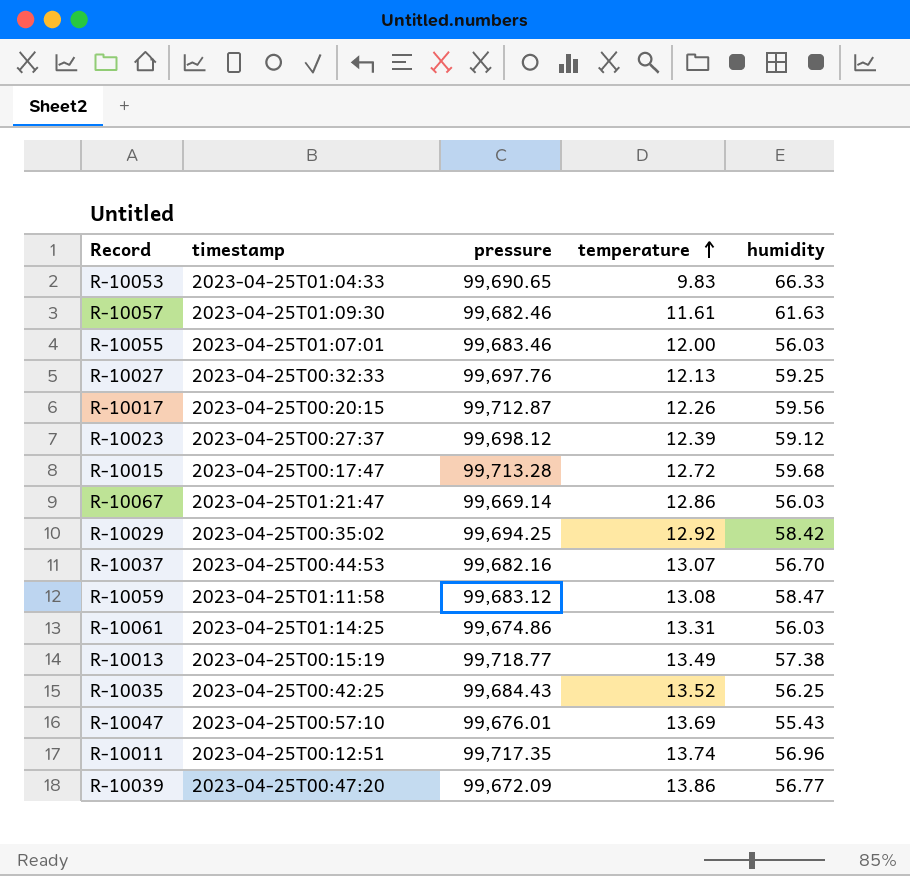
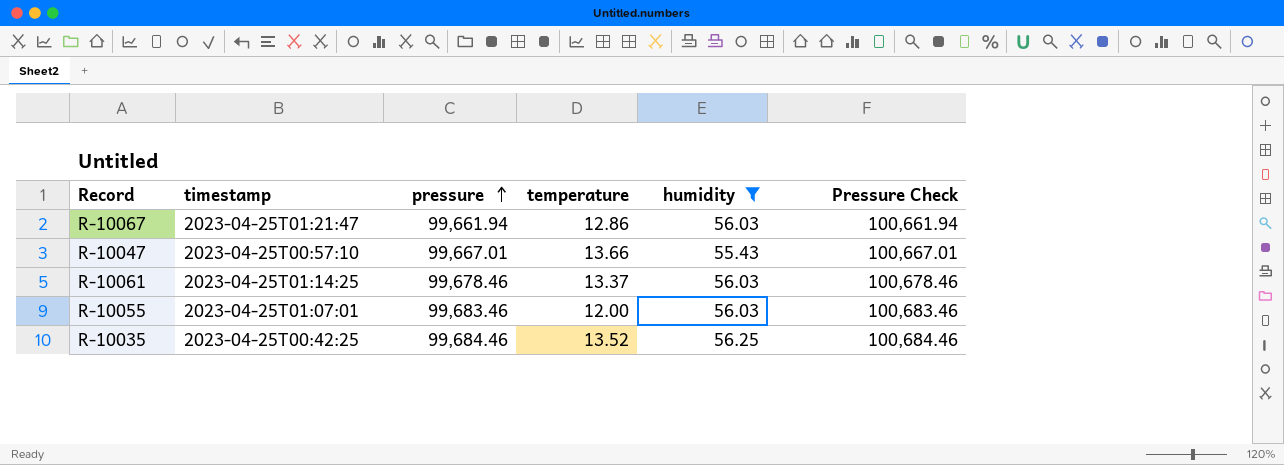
filter: none -> humidity <= 56.25
row order: temperature ascending -> pressure ascending
column Pressure Check | formula: none -> [pressure] + 1000
R-10067 | pressure: 99,669.14 -> 99,661.94
R-10047 | pressure: 99,676.01 -> 99,667.01
R-10047 | temperature: 13.69 -> 13.66
R-10061 | pressure: 99,674.86 -> 99,678.46
R-10061 | temperature: 13.31 -> 13.37
R-10035 | pressure: 99,684.43 -> 99,684.46

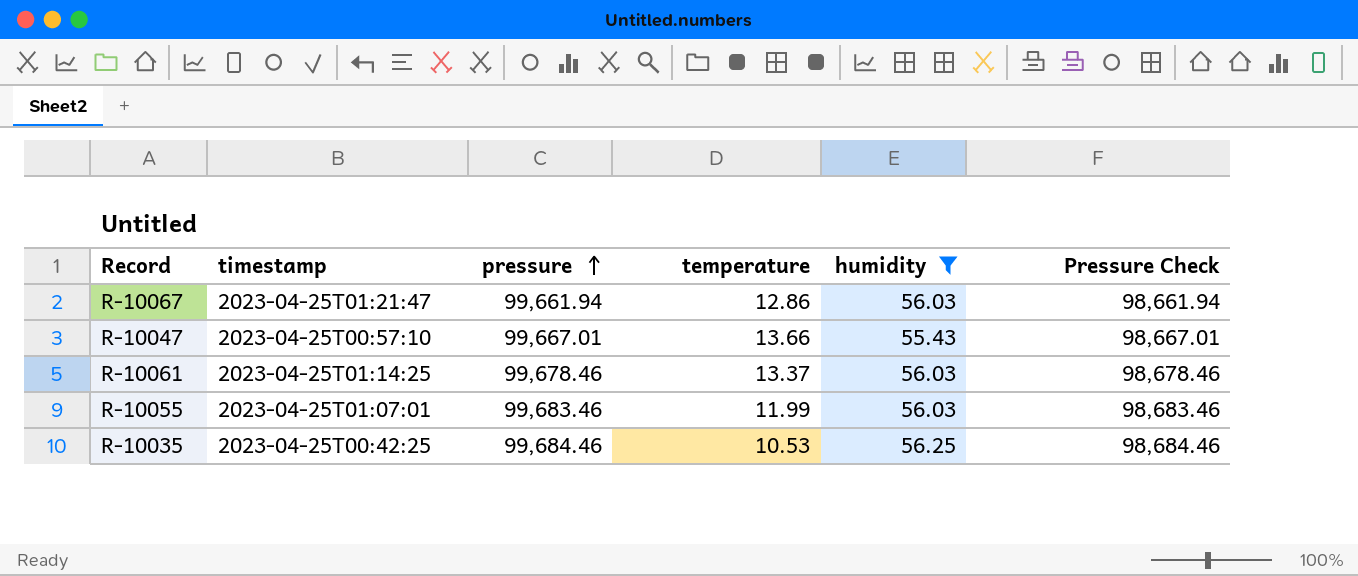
column Pressure Check | formula: [pressure] + 1000 -> [pressure] - 1000
R-10055 | temperature: 12.00 -> 11.99
R-10035 | temperature: 13.52 -> 10.53

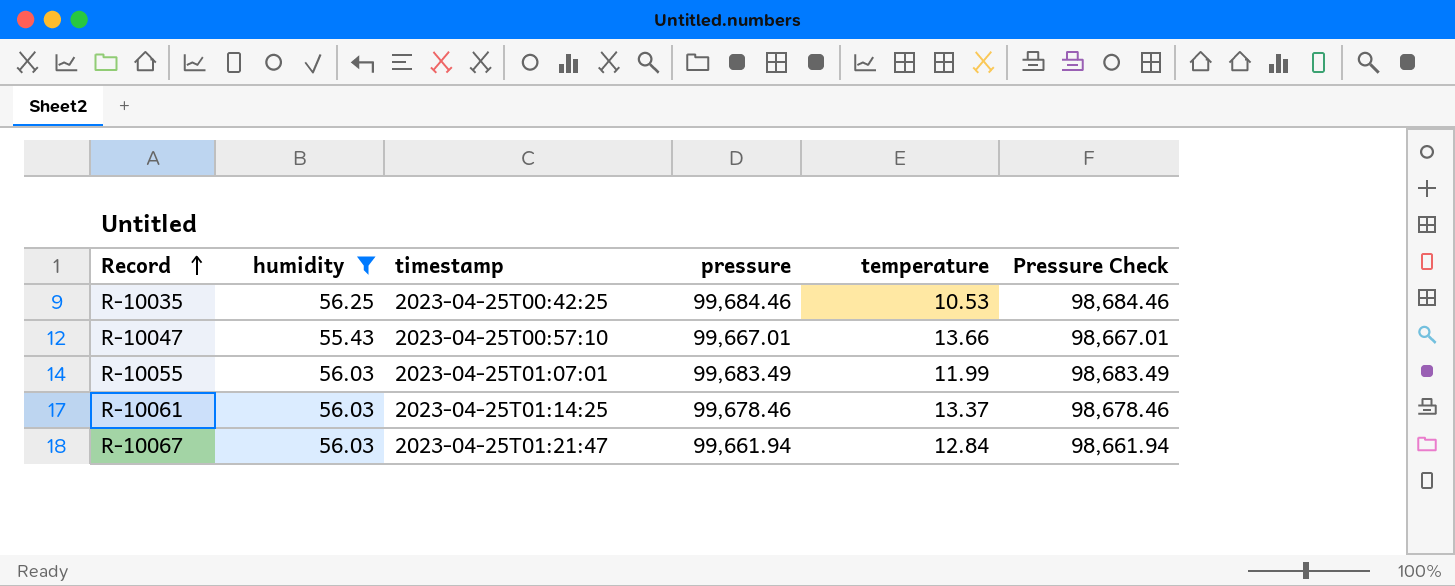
row order: pressure ascending -> Record ascending
column humidity | position: 5 -> 2
R-10055 | pressure: 99,683.46 -> 99,683.49
R-10055 | Pressure Check: 98,683.46 -> 98,683.49
R-10067 | temperature: 12.86 -> 12.84

